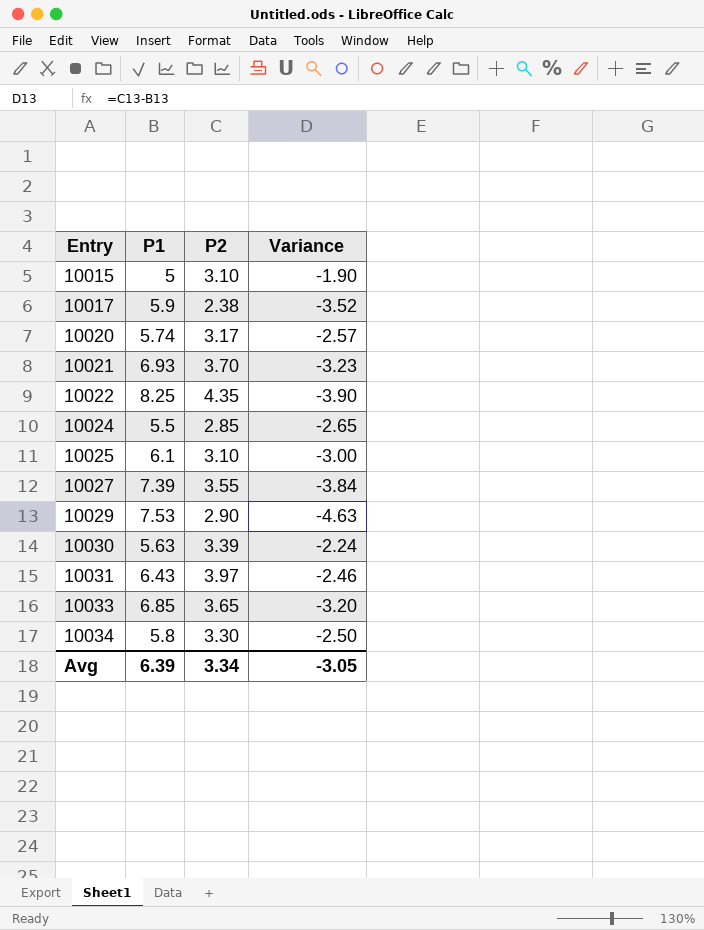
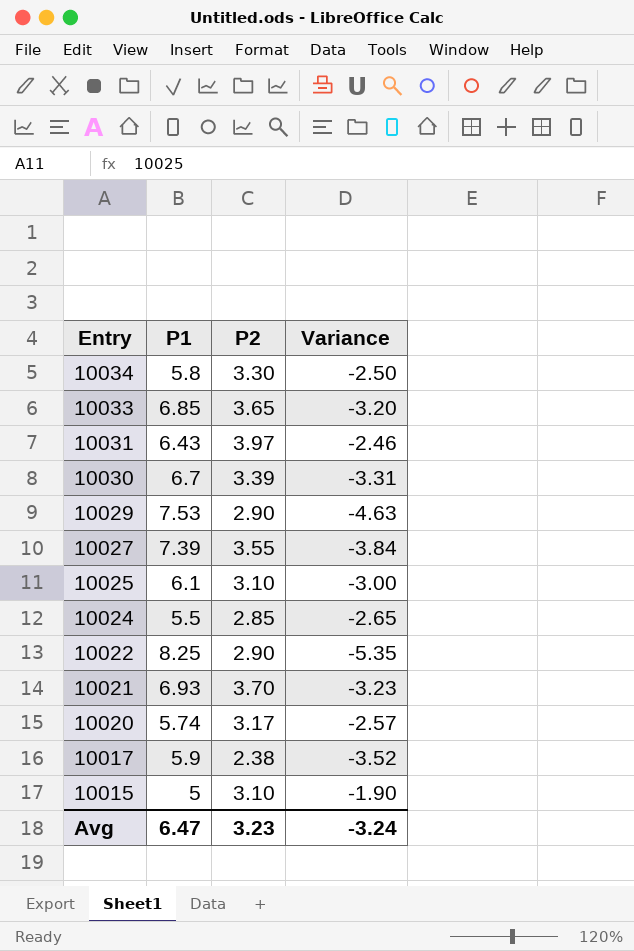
row order: Entry ascending -> Entry descending
10030 | P1: 5.63 -> 6.7
10030 | Variance: -2.24 -> -3.31
10022 | P2: 4.35 -> 2.90
10022 | Variance: -3.90 -> -5.35
Avg | P1: 6.39 -> 6.47
Avg | P2: 3.34 -> 3.23
Avg | Variance: -3.05 -> -3.24

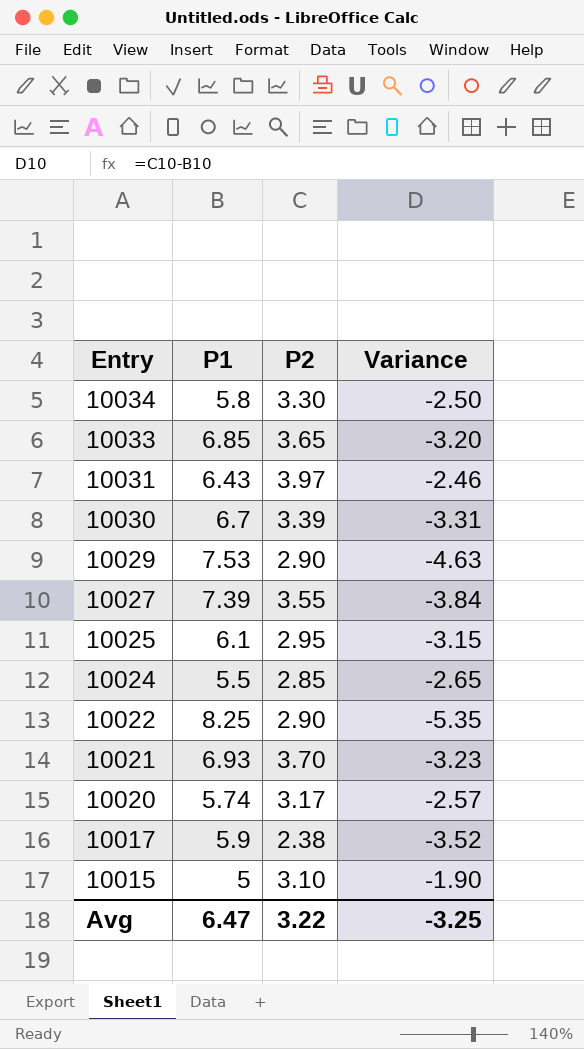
10025 | P2: 3.10 -> 2.95
10025 | Variance: -3.00 -> -3.15
Avg | P2: 3.23 -> 3.22
Avg | Variance: -3.24 -> -3.25

